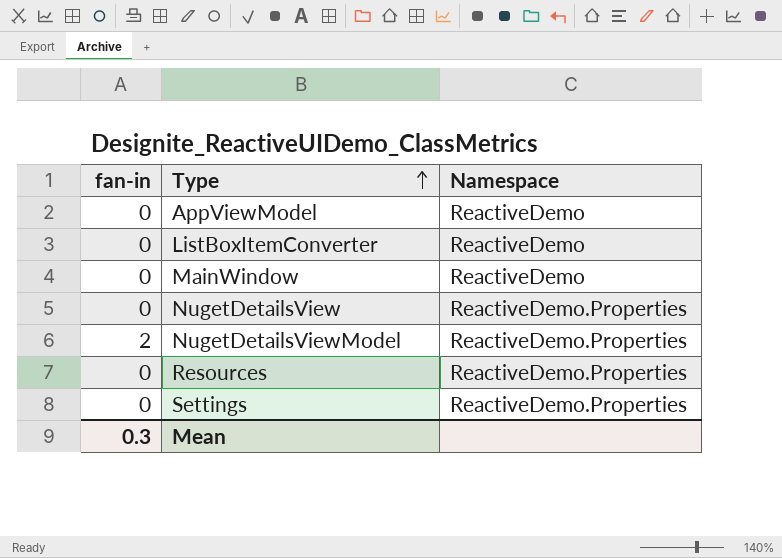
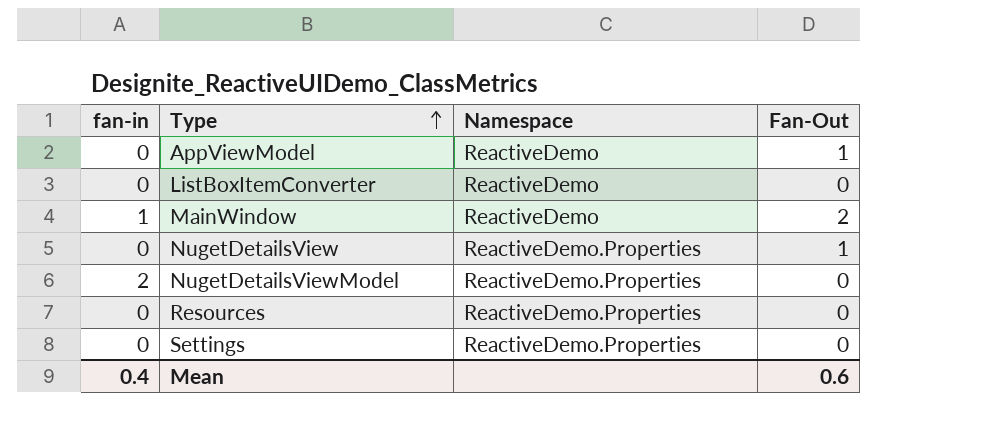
column Fan-Out | position: none -> 4
MainWindow | fan-in: 0 -> 1
Mean | fan-in: 0.3 -> 0.4

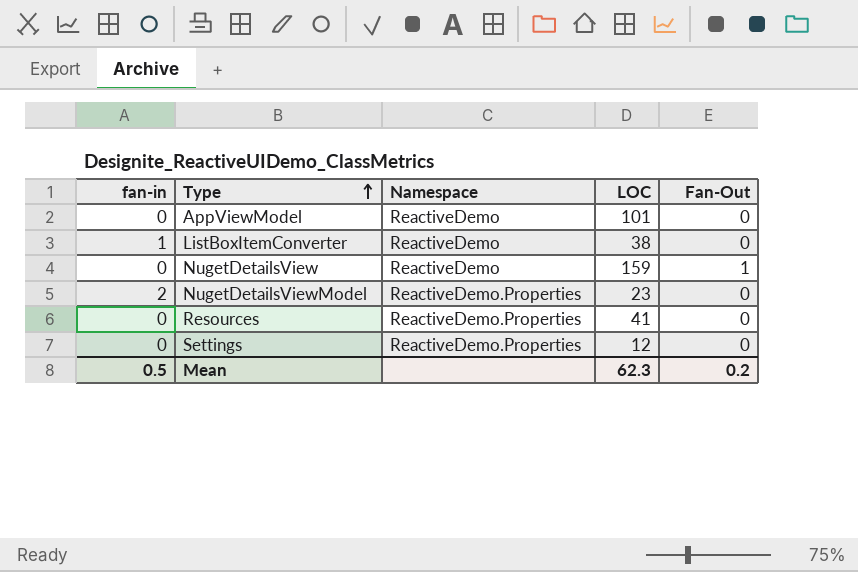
column LOC | position: none -> 4
row MainWindow: 1 | ReactiveDemo | 2 -> none
AppViewModel | Fan-Out: 1 -> 0
ListBoxItemConverter | fan-in: 0 -> 1
NugetDetailsView | Namespace: ReactiveDemo.Properties -> ReactiveDemo
Mean | fan-in: 0.4 -> 0.5
Mean | Fan-Out: 0.6 -> 0.2

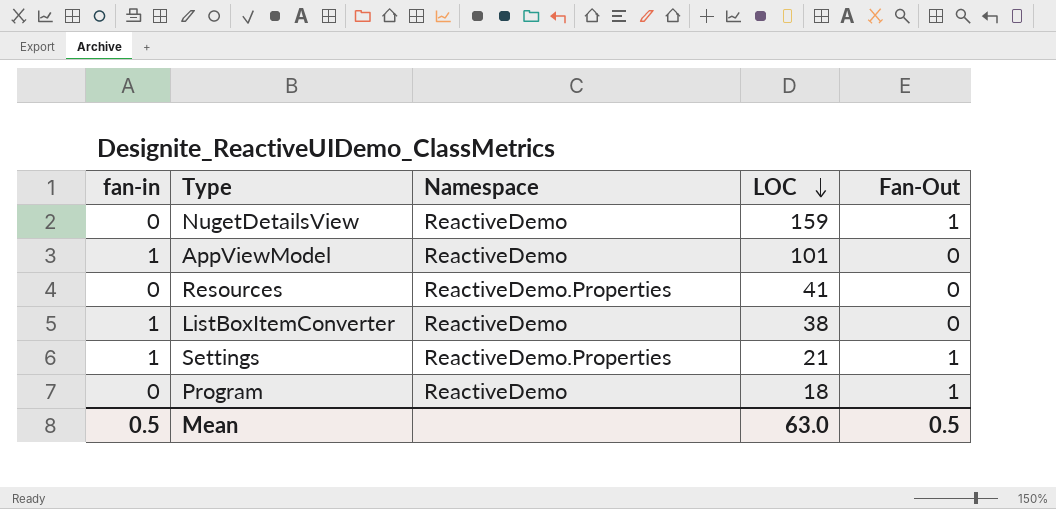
row order: Type ascending -> LOC descending
row NugetDetailsViewModel: 2 | ReactiveDemo.Properties | 23 | 0 -> none
AppViewModel | fan-in: 0 -> 1
Settings | fan-in: 0 -> 1
Settings | LOC: 12 -> 21
Settings | Fan-Out: 0 -> 1
row Program: none -> 0 | ReactiveDemo | 18 | 1
Mean | LOC: 62.3 -> 63.0
Mean | Fan-Out: 0.2 -> 0.5

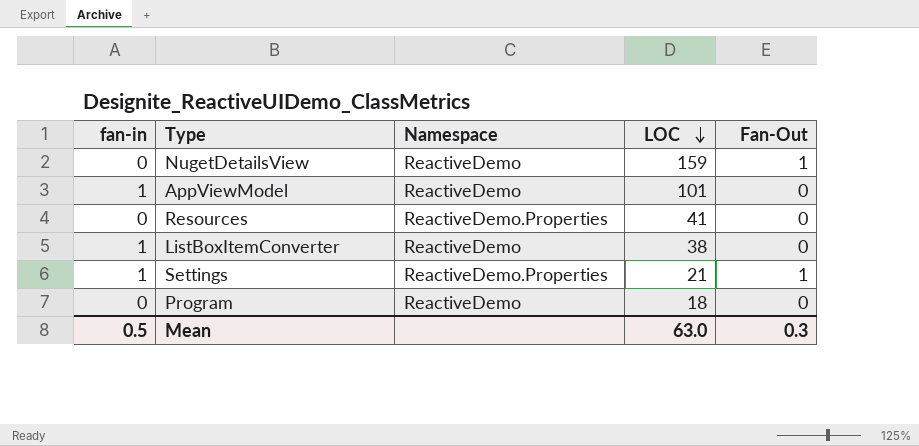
Program | Fan-Out: 1 -> 0
Mean | Fan-Out: 0.5 -> 0.3

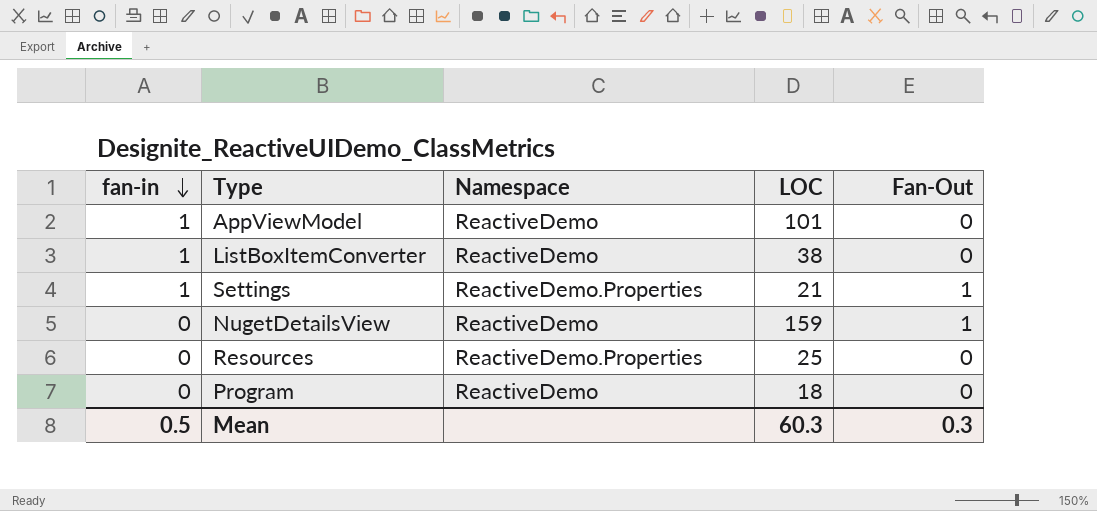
row order: LOC descending -> fan-in descending
Resources | LOC: 41 -> 25
Mean | LOC: 63.0 -> 60.3

